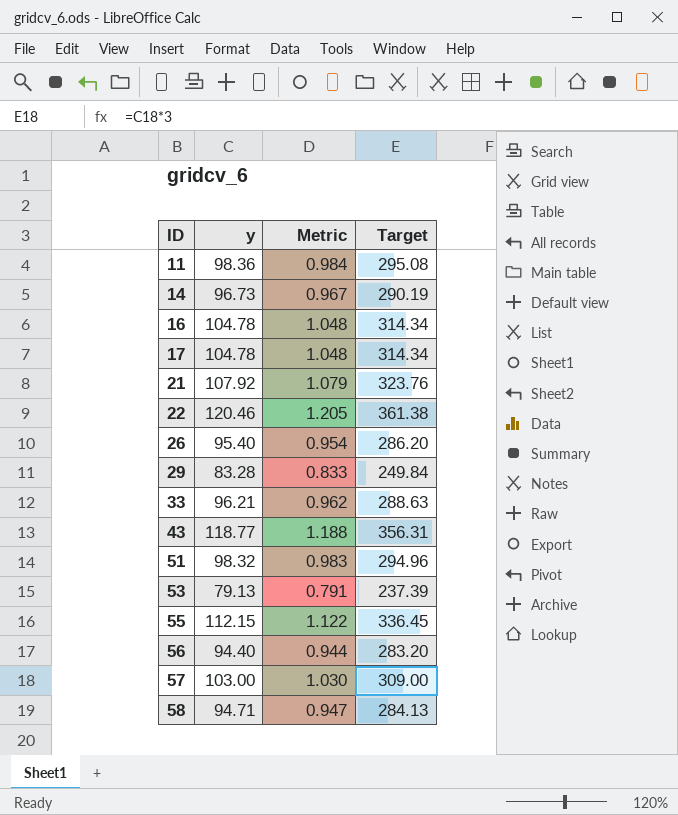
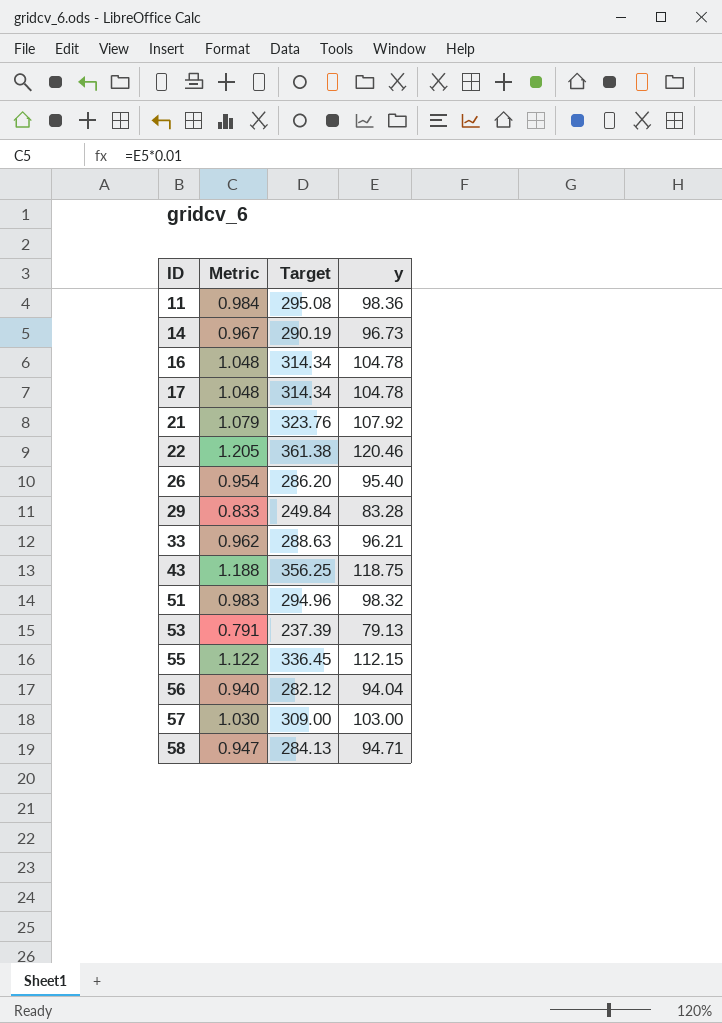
column y | position: 2 -> 4
43 | Target: 356.31 -> 356.25
43 | y: 118.77 -> 118.75
56 | Metric: 0.944 -> 0.940
56 | Target: 283.20 -> 282.12
56 | y: 94.40 -> 94.04

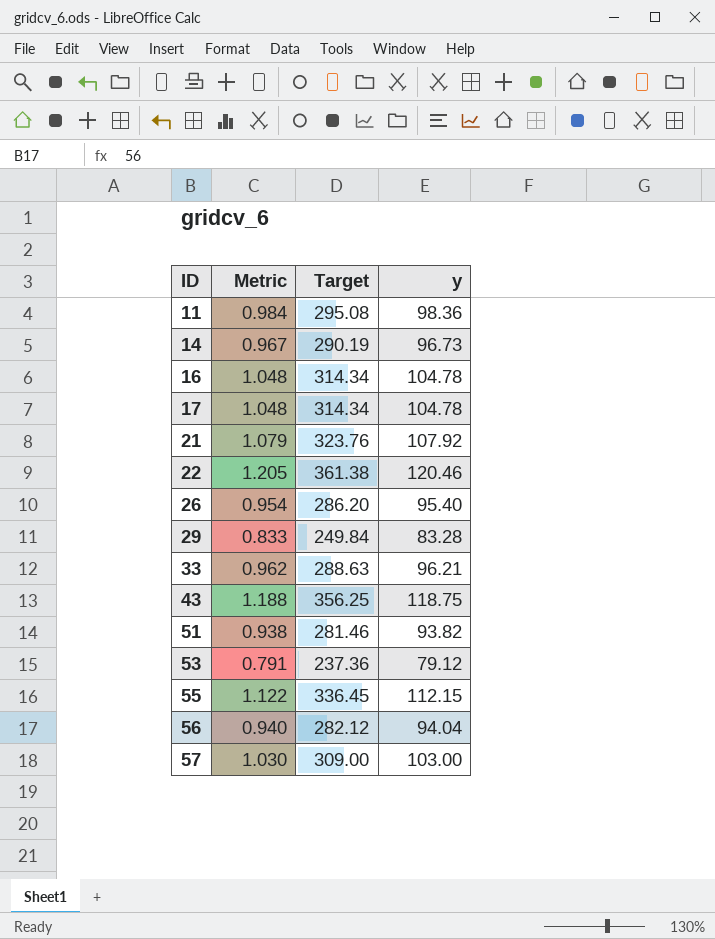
row 58: 0.947 | 284.13 | 94.71 -> none
51 | Metric: 0.983 -> 0.938
51 | Target: 294.96 -> 281.46
51 | y: 98.32 -> 93.82
53 | Target: 237.39 -> 237.36
53 | y: 79.13 -> 79.12

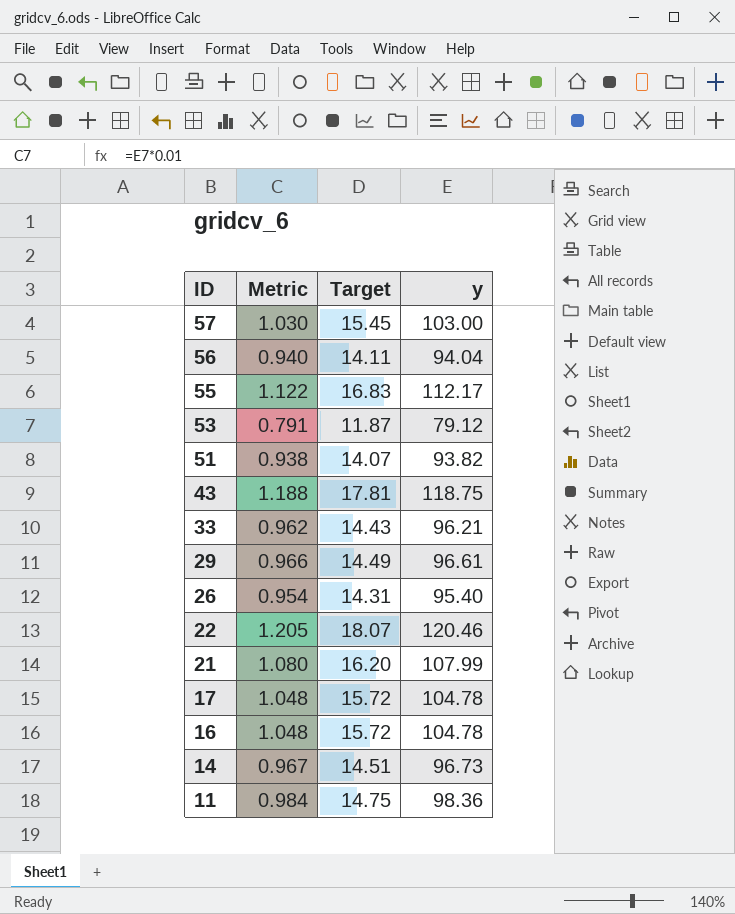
row order: ID ascending -> ID descending
column Target | formula: [y] * 3 -> [y] * 0.15
55 | y: 112.15 -> 112.17
29 | Metric: 0.833 -> 0.966
29 | y: 83.28 -> 96.61
21 | Metric: 1.079 -> 1.080
21 | y: 107.92 -> 107.99

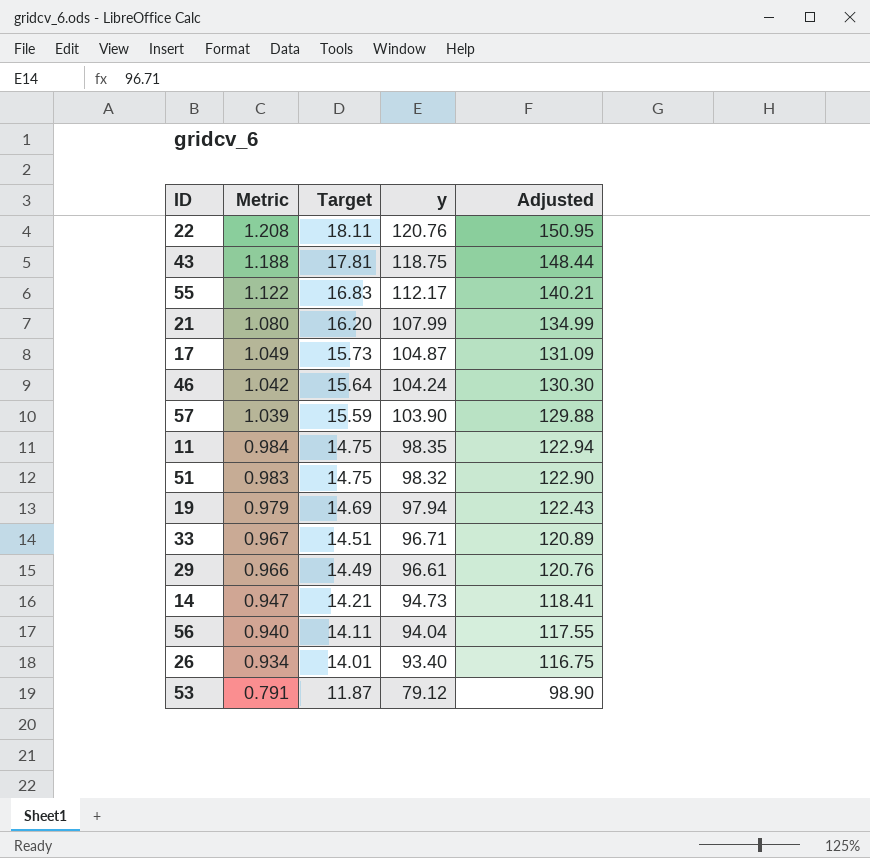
row order: ID descending -> Metric descending
column Adjusted | formula: none -> [y] * 1.25
row 16: 1.048 | 15.72 | 104.78 -> none
22 | Metric: 1.205 -> 1.208
22 | Target: 18.07 -> 18.11
22 | y: 120.46 -> 120.76
17 | Metric: 1.048 -> 1.049
17 | Target: 15.72 -> 15.73
17 | y: 104.78 -> 104.87
row 46: none -> 1.042 | 15.64 | 104.24 | 130.30
57 | Metric: 1.030 -> 1.039
57 | Target: 15.45 -> 15.59
57 | y: 103.00 -> 103.90
11 | y: 98.36 -> 98.35
51 | Metric: 0.938 -> 0.983
51 | Target: 14.07 -> 14.75
51 | y: 93.82 -> 98.32
row 19: none -> 0.979 | 14.69 | 97.94 | 122.43
33 | Metric: 0.962 -> 0.967
33 | Target: 14.43 -> 14.51
33 | y: 96.21 -> 96.71
14 | Metric: 0.967 -> 0.947
14 | Target: 14.51 -> 14.21
14 | y: 96.73 -> 94.73
26 | Metric: 0.954 -> 0.934
26 | Target: 14.31 -> 14.01
26 | y: 95.40 -> 93.40

